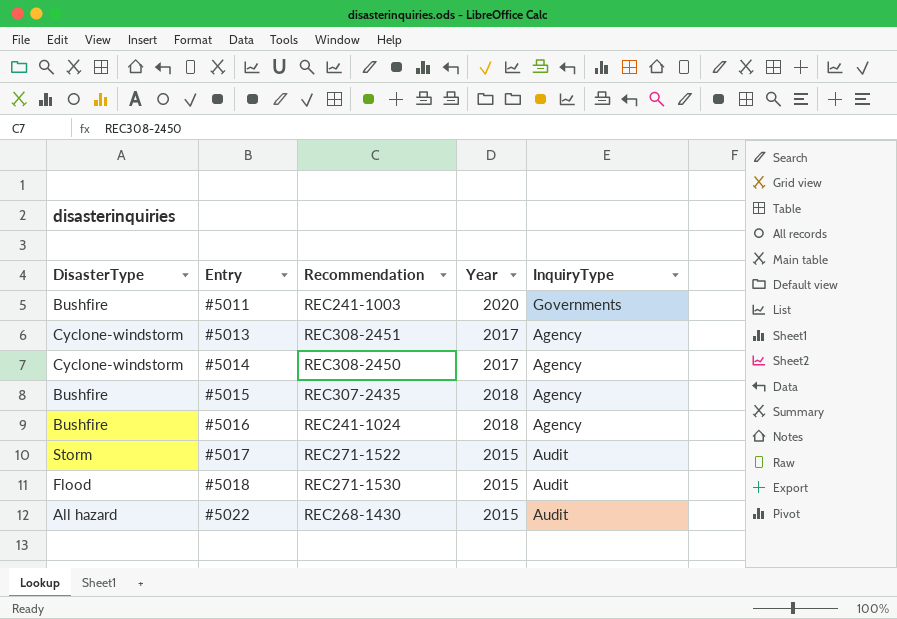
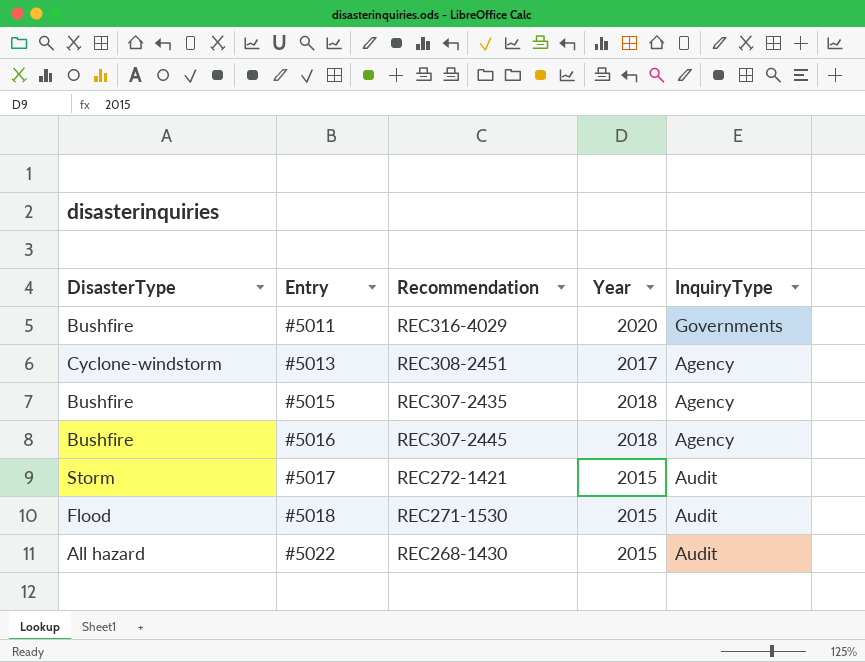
row #5014: Cyclone-windstorm | REC308-2450 | 2017 | Agency -> none
#5011 | Recommendation: REC241-1003 -> REC316-4029
#5016 | Recommendation: REC241-1024 -> REC307-2445
#5017 | Recommendation: REC271-1522 -> REC272-1421

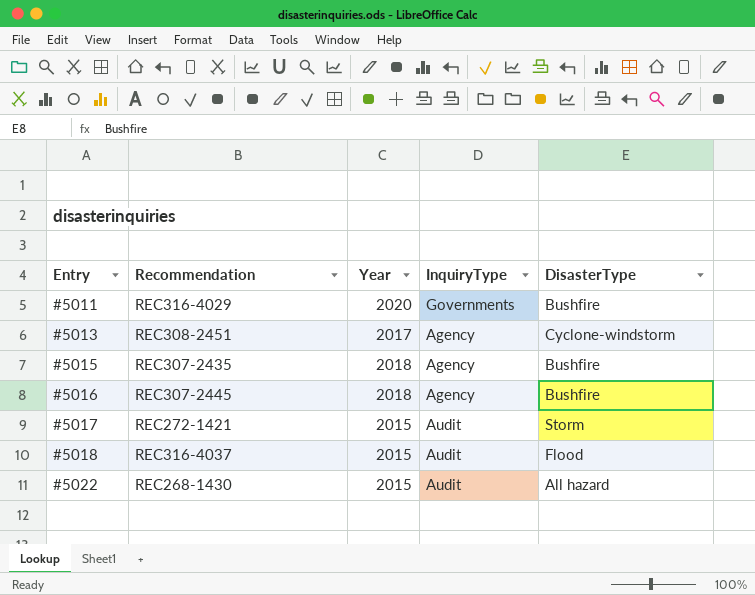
column DisasterType | position: 1 -> 5
#5018 | Recommendation: REC271-1530 -> REC316-4037

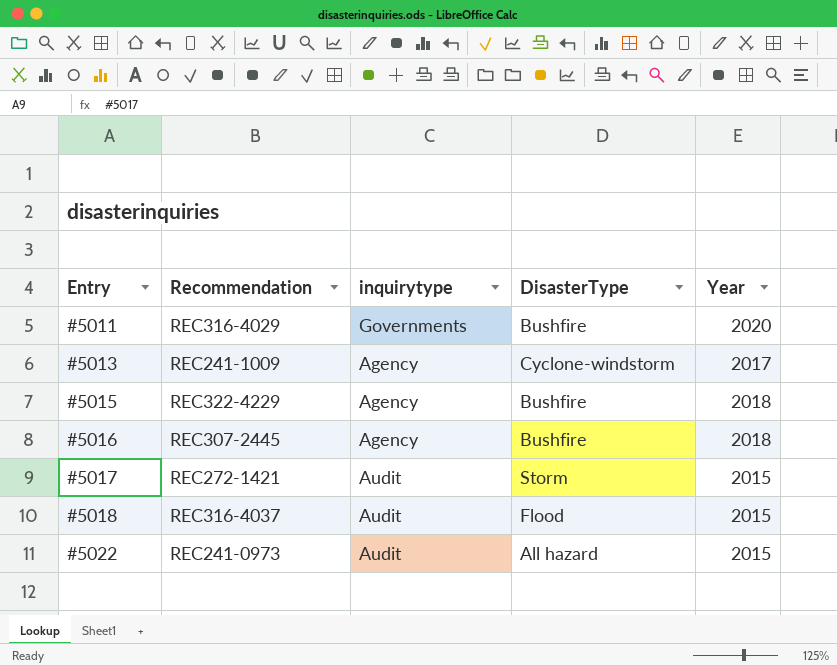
column name: InquiryType -> inquirytype
column Year | position: 3 -> 5
#5013 | Recommendation: REC308-2451 -> REC241-1009
#5015 | Recommendation: REC307-2435 -> REC322-4229
#5022 | Recommendation: REC268-1430 -> REC241-0973

